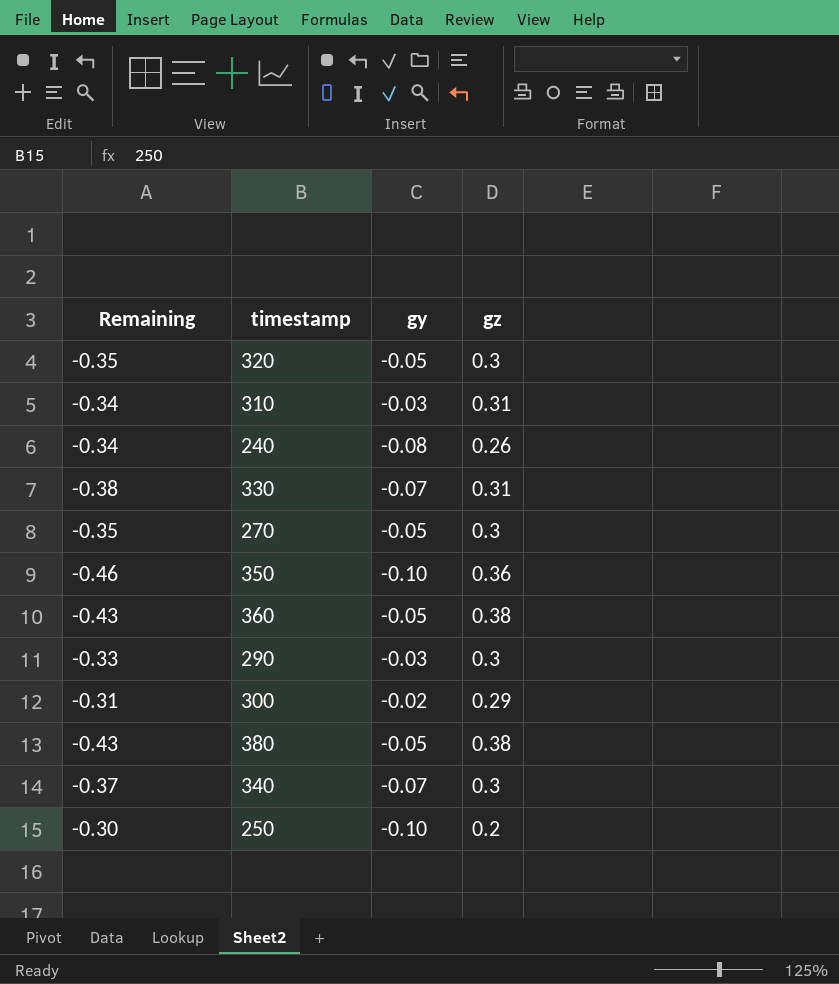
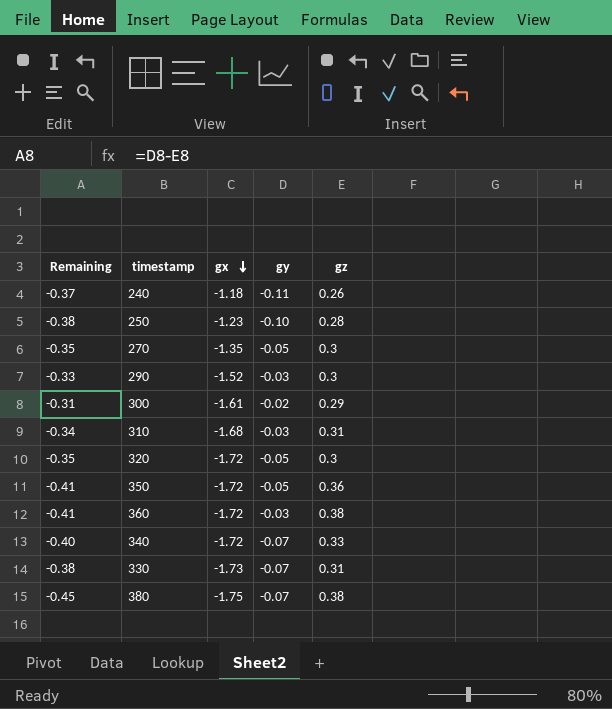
row order: none -> gx descending
column gx | position: none -> 3
240 | Remaining: -0.34 -> -0.37
240 | gy: -0.08 -> -0.11
250 | Remaining: -0.30 -> -0.38
250 | gz: 0.2 -> 0.28
350 | Remaining: -0.46 -> -0.41
350 | gy: -0.10 -> -0.05
360 | Remaining: -0.43 -> -0.41
360 | gy: -0.05 -> -0.03
340 | Remaining: -0.37 -> -0.40
340 | gz: 0.3 -> 0.33
380 | Remaining: -0.43 -> -0.45
380 | gy: -0.05 -> -0.07

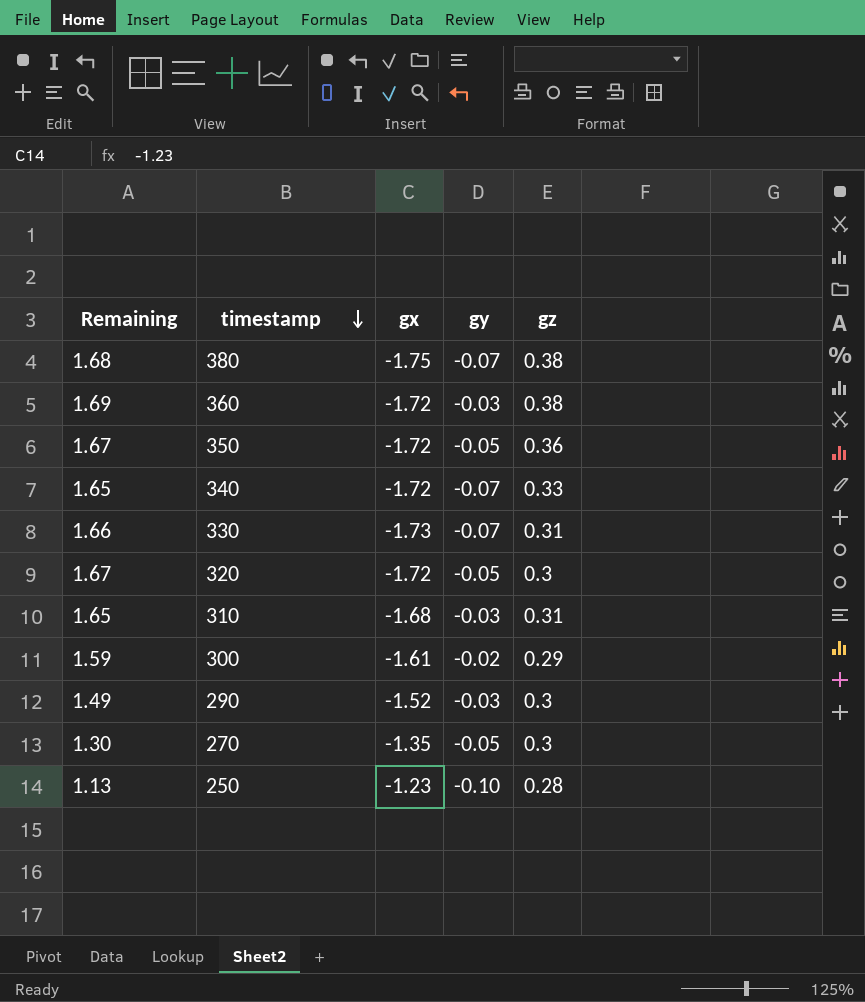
row order: gx descending -> timestamp descending
column Remaining | formula: [gy] - [gz] -> [gy] - [gx]
row 240: -0.37 | -1.18 | -0.11 | 0.26 -> none

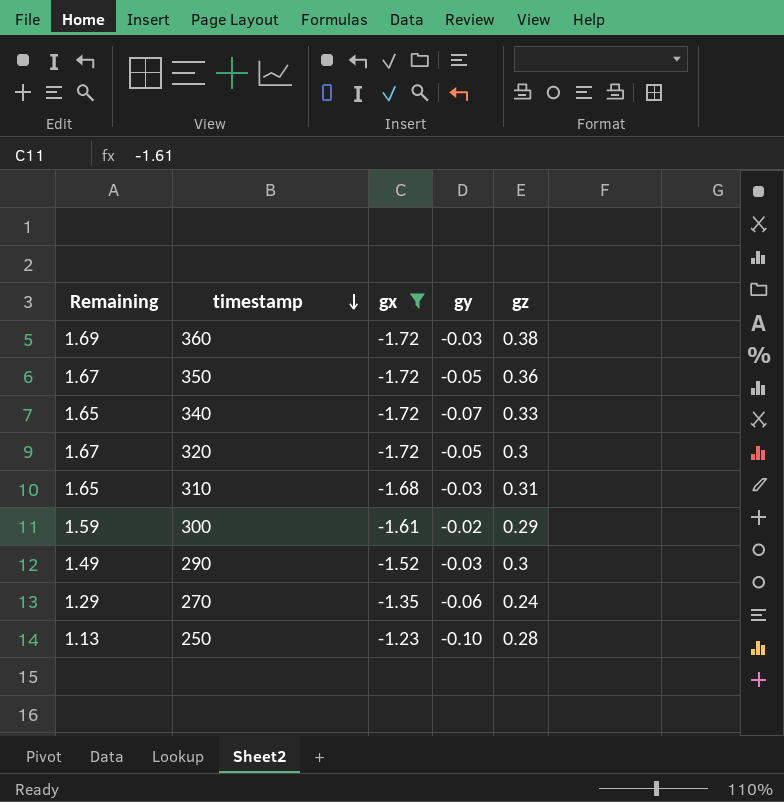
filter: none -> gx >= -1.72
270 | Remaining: 1.30 -> 1.29
270 | gy: -0.05 -> -0.06
270 | gz: 0.3 -> 0.24

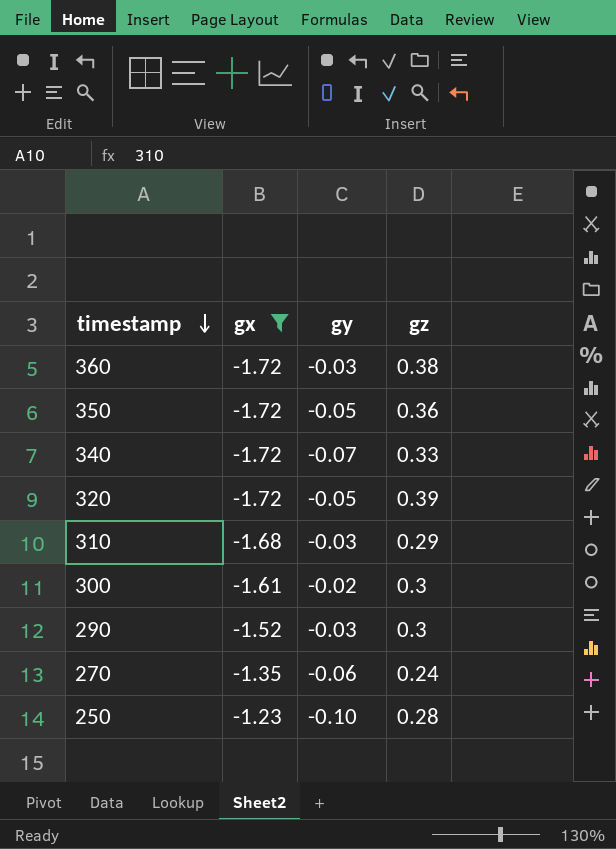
column Remaining | formula: [gy] - [gx] -> none
320 | gz: 0.3 -> 0.39
310 | gz: 0.31 -> 0.29
300 | gz: 0.29 -> 0.3

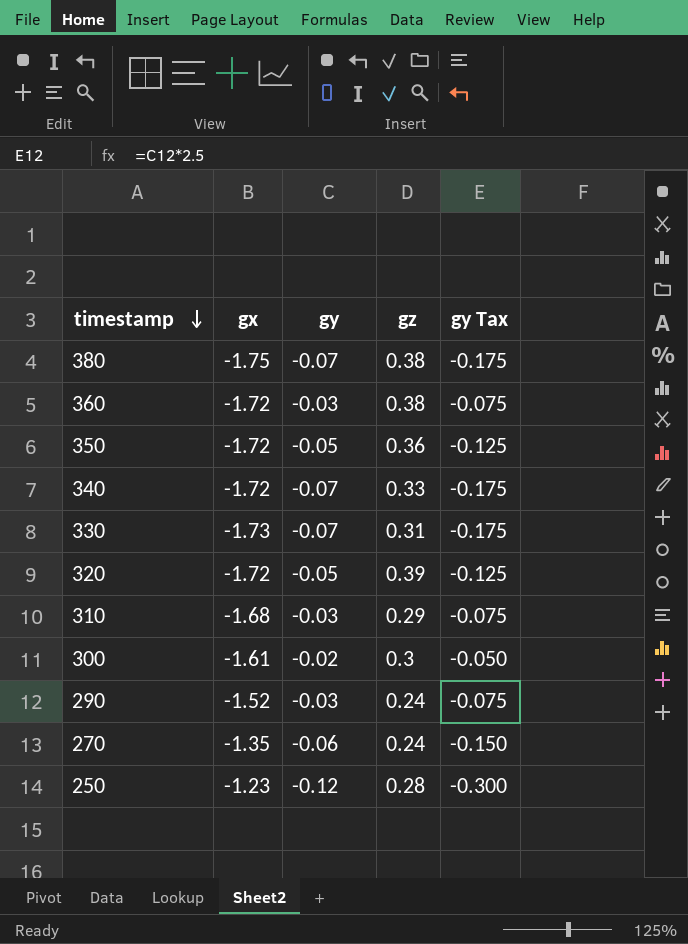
filter: gx >= -1.72 -> none
column gy Tax | formula: none -> [gy] * 2.5
290 | gz: 0.3 -> 0.24
250 | gy: -0.10 -> -0.12

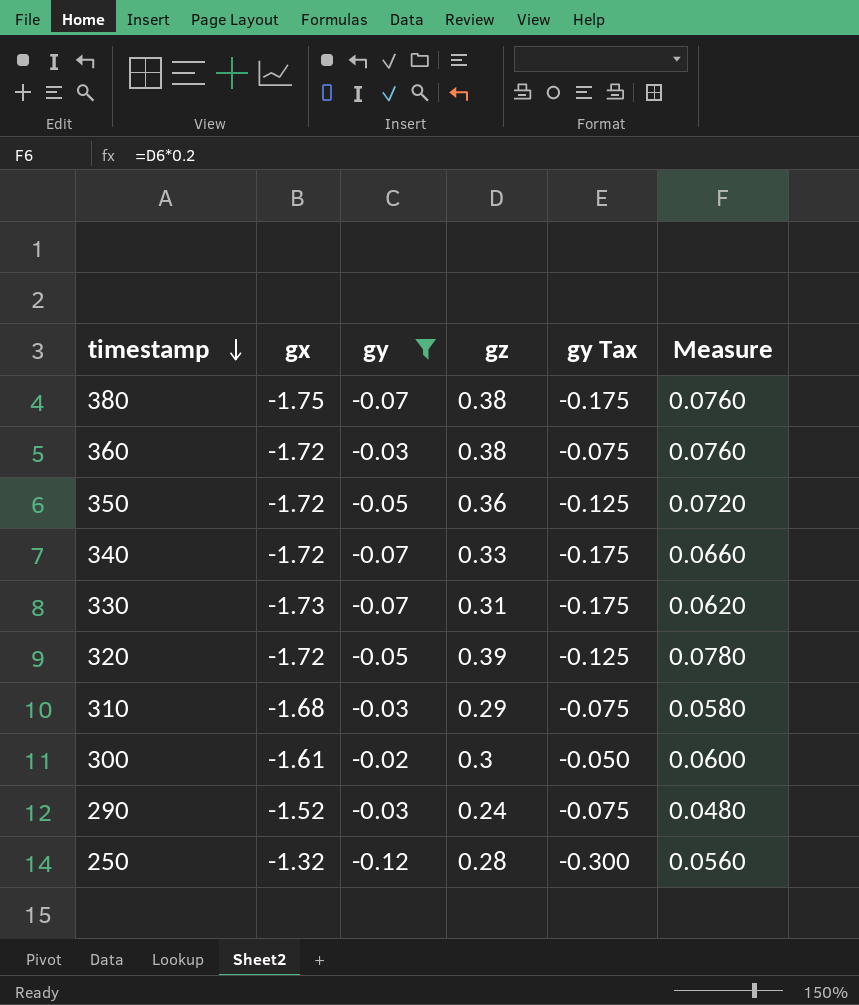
filter: none -> gy != -0.06
column Measure | formula: none -> [gz] * 0.2
250 | gx: -1.23 -> -1.32

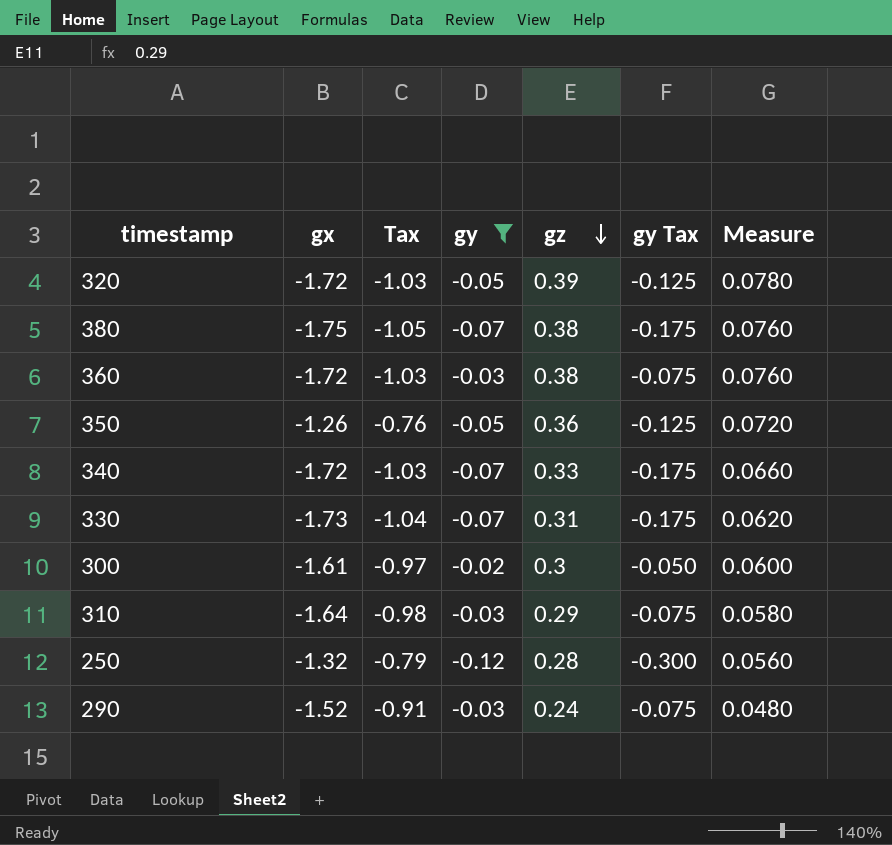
row order: timestamp descending -> gz descending
column Tax | formula: none -> [gx] * 0.6
350 | gx: -1.72 -> -1.26
310 | gx: -1.68 -> -1.64

